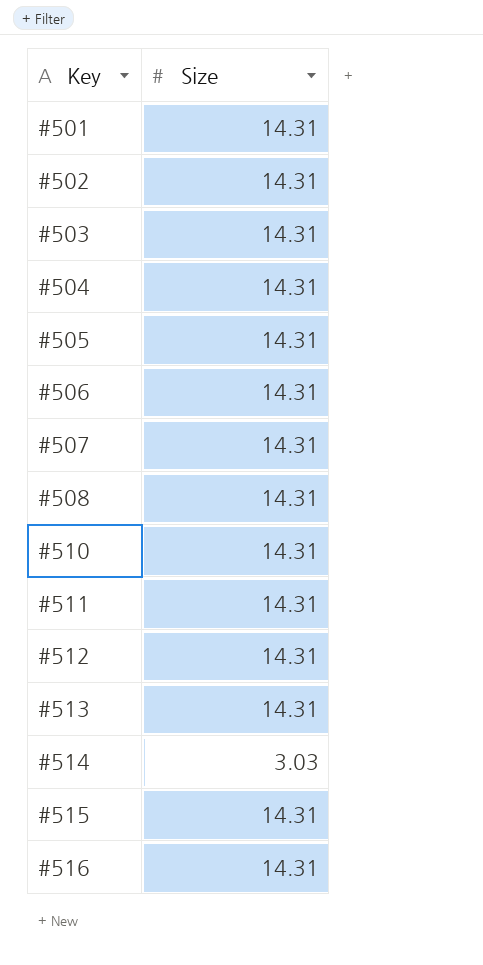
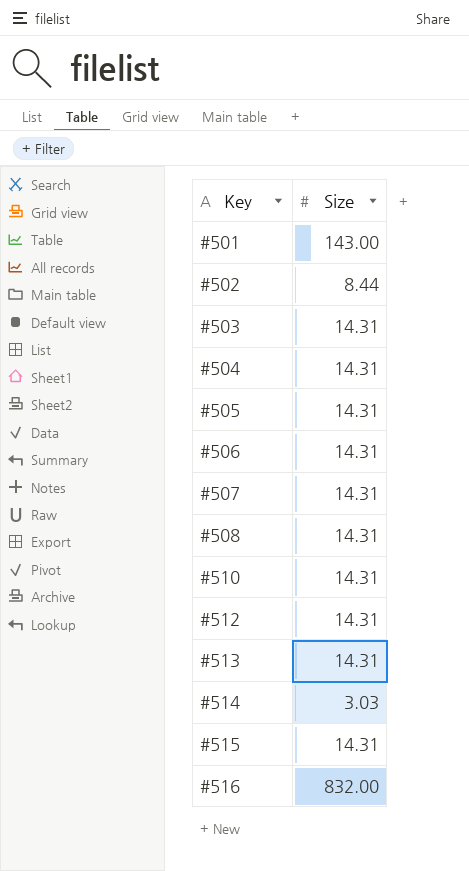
row #511: 14.31 -> none
#501 | Size: 14.31 -> 143.00
#502 | Size: 14.31 -> 8.44
#516 | Size: 14.31 -> 832.00

